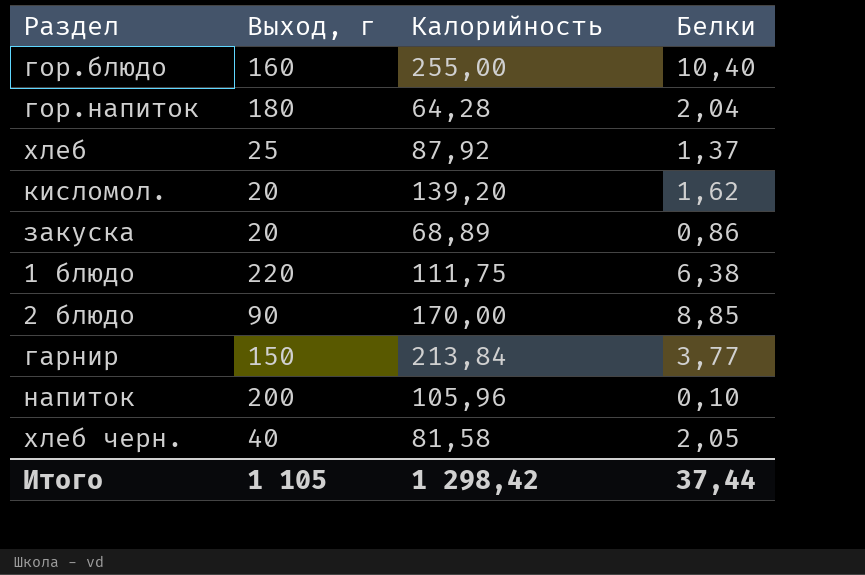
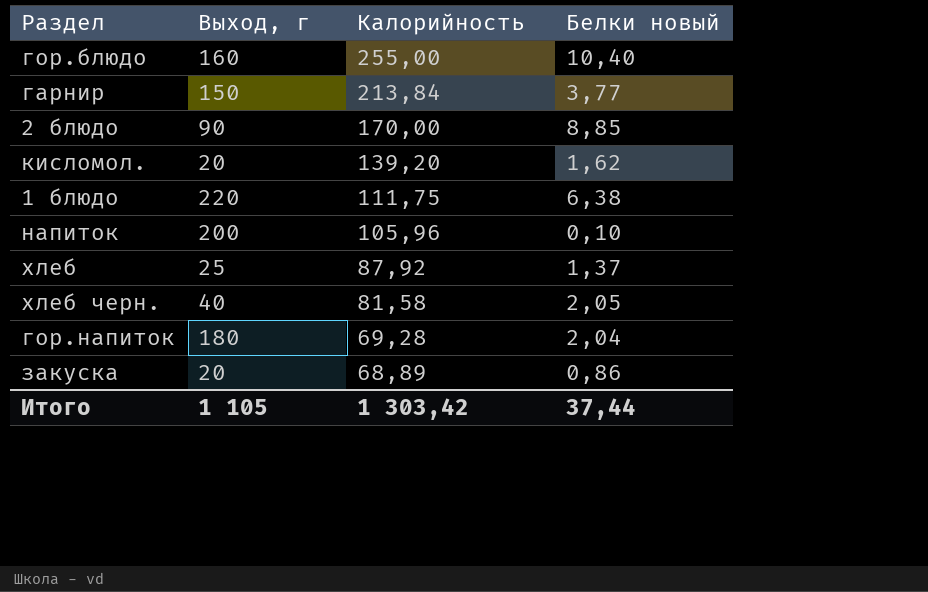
row order: none -> Калорийность descending
column name: Белки -> Белки новый
гор.напиток | Калорийность: 64,28 -> 69,28
Итого | Калорийность: 1 298,42 -> 1 303,42

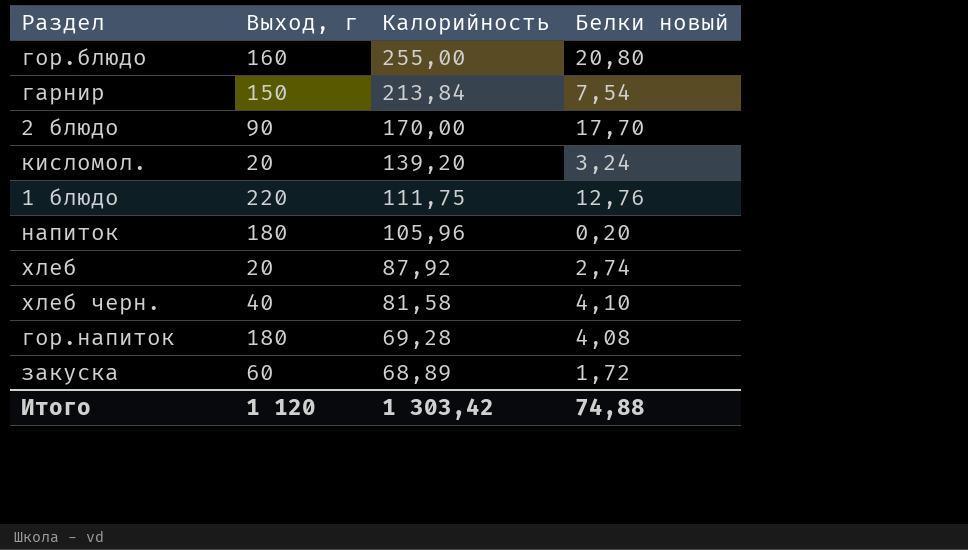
гор.блюдо | Белки новый: 10,40 -> 20,80
гарнир | Белки новый: 3,77 -> 7,54
2 блюдо | Белки новый: 8,85 -> 17,70
кисломол. | Белки новый: 1,62 -> 3,24
1 блюдо | Белки новый: 6,38 -> 12,76
напиток | Выход, г: 200 -> 180
напиток | Белки новый: 0,10 -> 0,20
хлеб | Выход, г: 25 -> 20
хлеб | Белки новый: 1,37 -> 2,74
хлеб черн. | Белки новый: 2,05 -> 4,10
гор.напиток | Белки новый: 2,04 -> 4,08
закуска | Выход, г: 20 -> 60
закуска | Белки новый: 0,86 -> 1,72
Итого | Выход, г: 1 105 -> 1 120
Итого | Белки новый: 37,44 -> 74,88

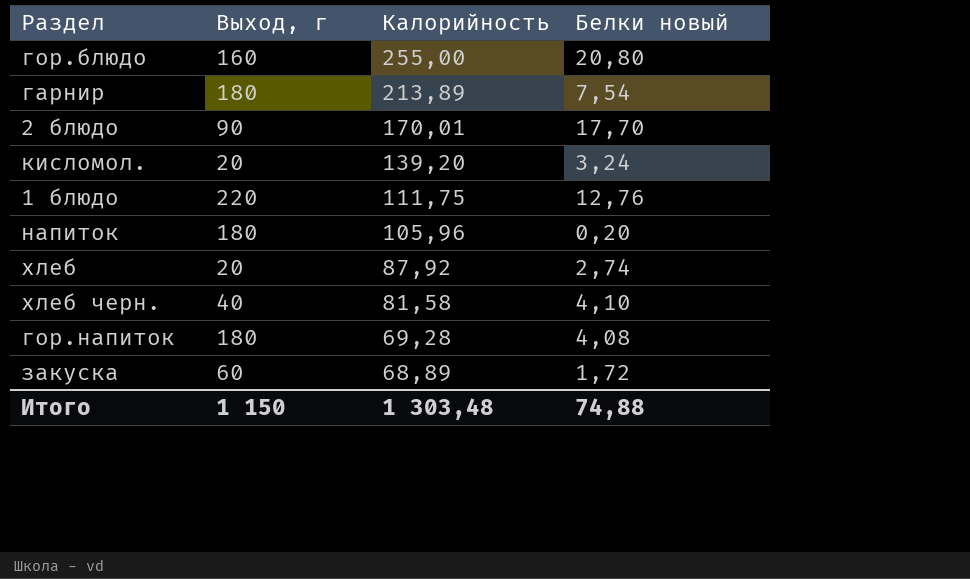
гарнир | Выход, г: 150 -> 180
гарнир | Калорийность: 213,84 -> 213,89
2 блюдо | Калорийность: 170,00 -> 170,01
Итого | Выход, г: 1 120 -> 1 150
Итого | Калорийность: 1 303,42 -> 1 303,48

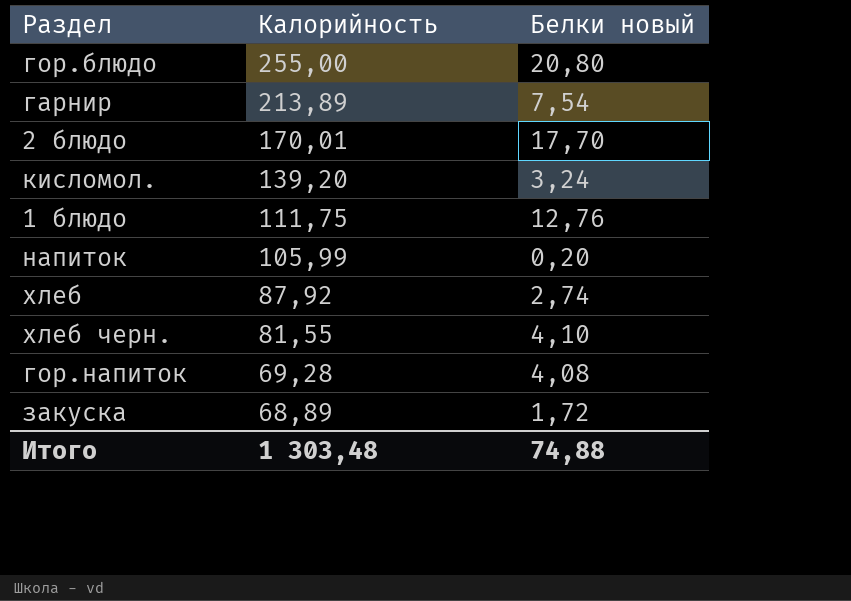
column Выход, г | position: 2 -> none
напиток | Калорийность: 105,96 -> 105,99
хлеб черн. | Калорийность: 81,58 -> 81,55

